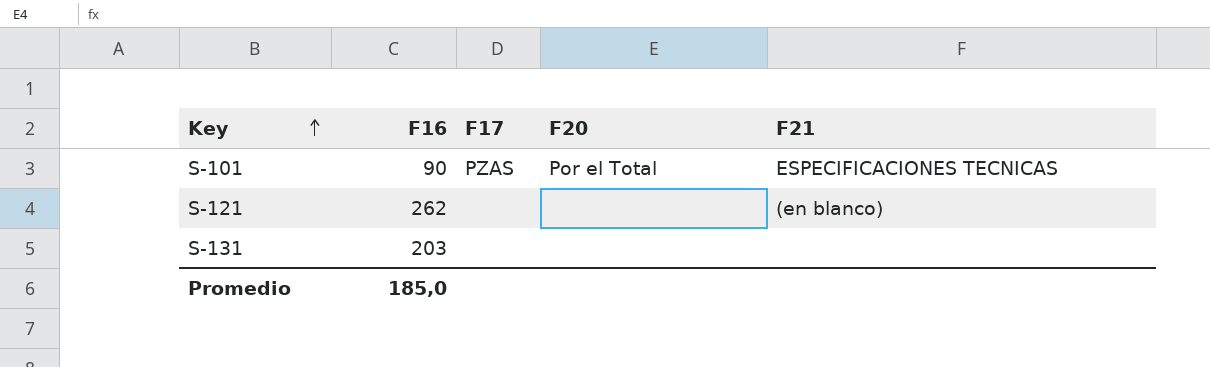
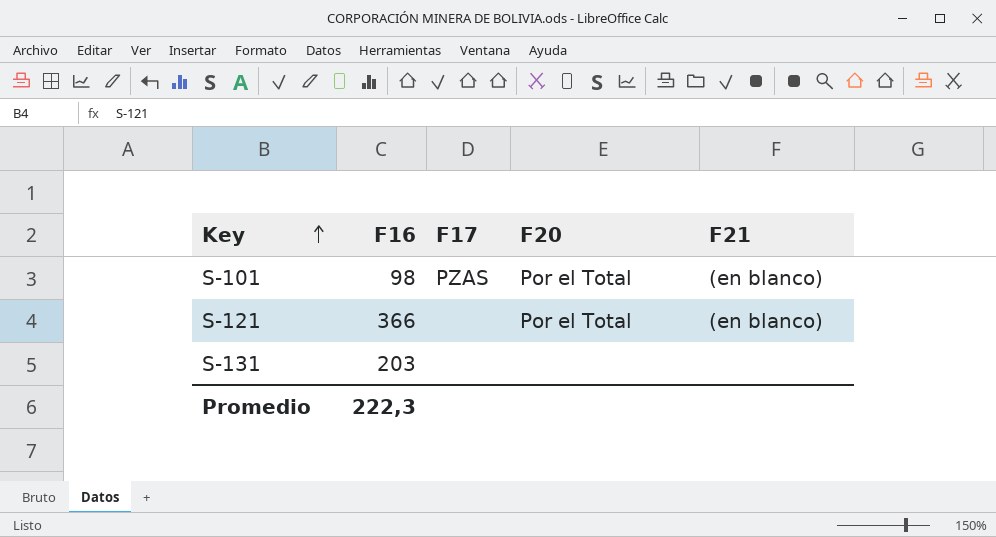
S-101 | F16: 90 -> 98
S-101 | F21: ESPECIFICACIONES TECNICAS -> (en blanco)
S-121 | F16: 262 -> 366
S-121 | F20: none -> Por el Total
Promedio | F16: 185,0 -> 222,3

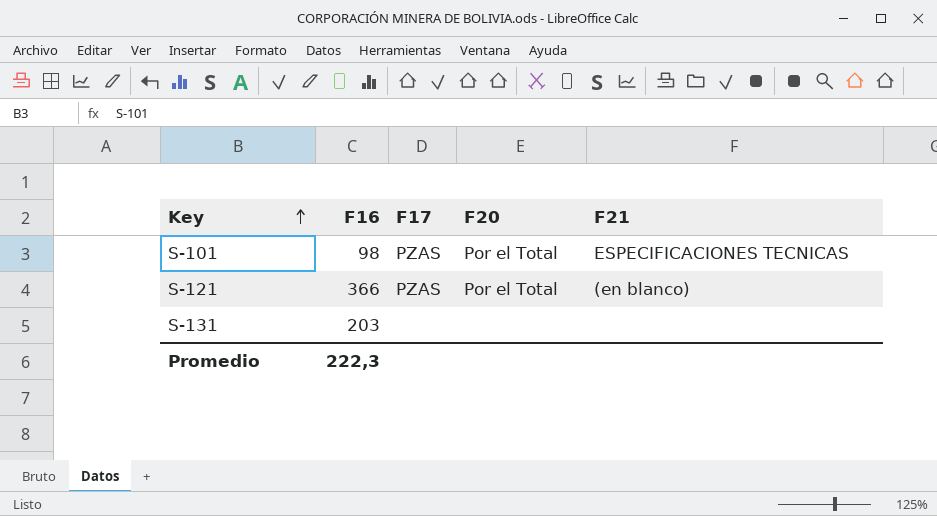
S-101 | F21: (en blanco) -> ESPECIFICACIONES TECNICAS
S-121 | F17: none -> PZAS

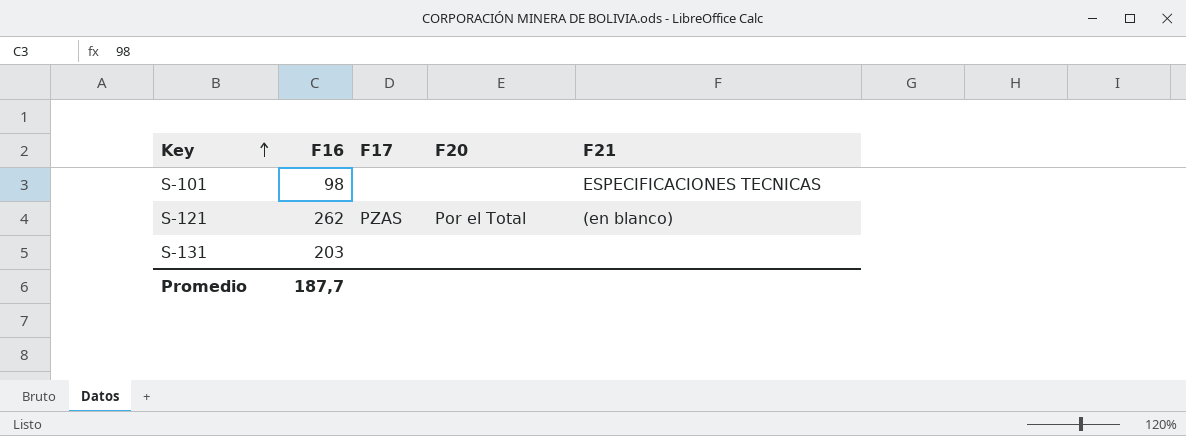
S-101 | F17: PZAS -> none
S-101 | F20: Por el Total -> none
S-121 | F16: 366 -> 262
Promedio | F16: 222,3 -> 187,7

